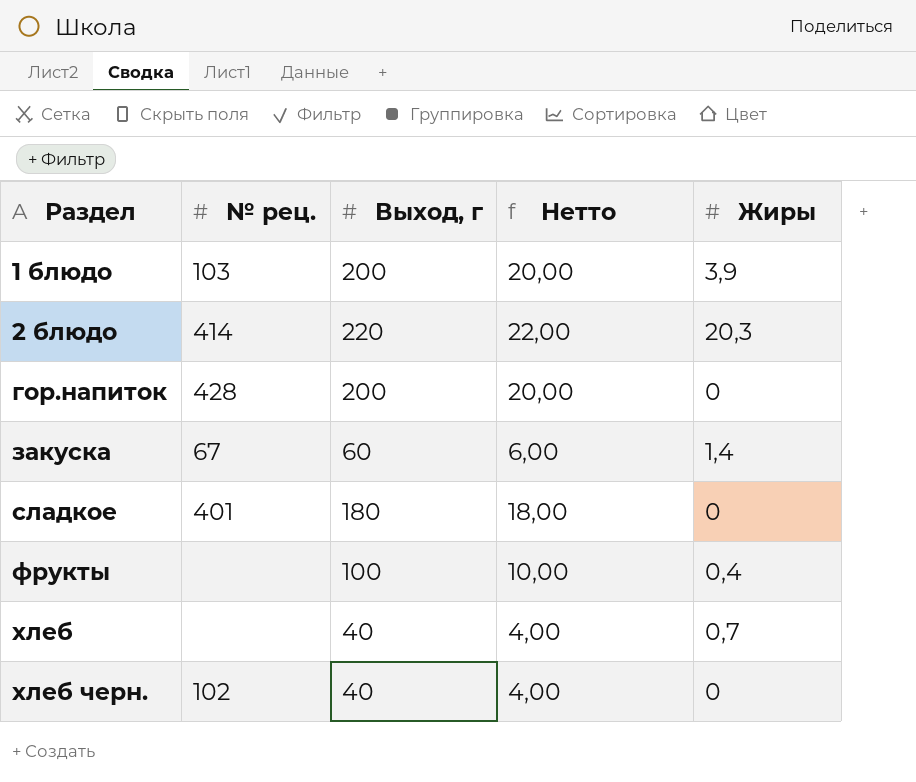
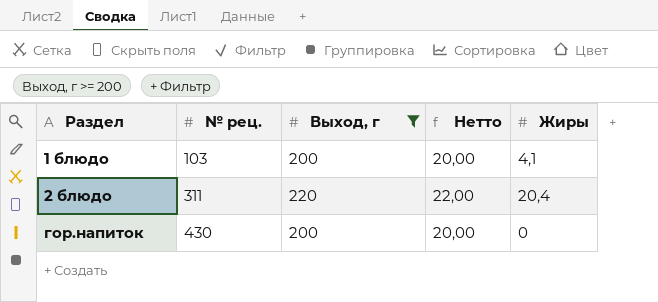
filter: none -> Выход, г >= 200
1 блюдо | Жиры: 3,9 -> 4,1
2 блюдо | № рец.: 414 -> 311
2 блюдо | Жиры: 20,3 -> 20,4
гор.напиток | № рец.: 428 -> 430

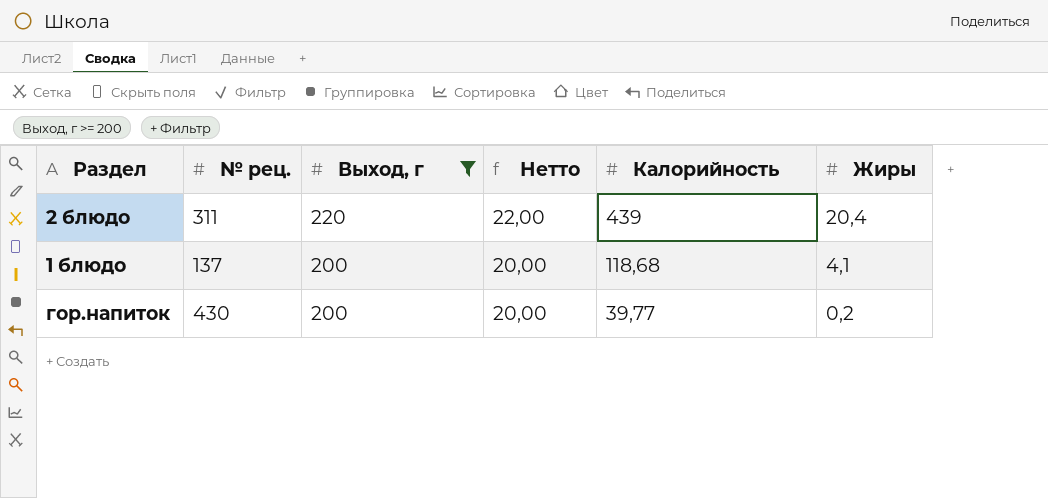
row order: Раздел ascending -> Выход, г descending
column Калорийность | position: none -> 5
1 блюдо | № рец.: 103 -> 137
гор.напиток | Жиры: 0 -> 0,2

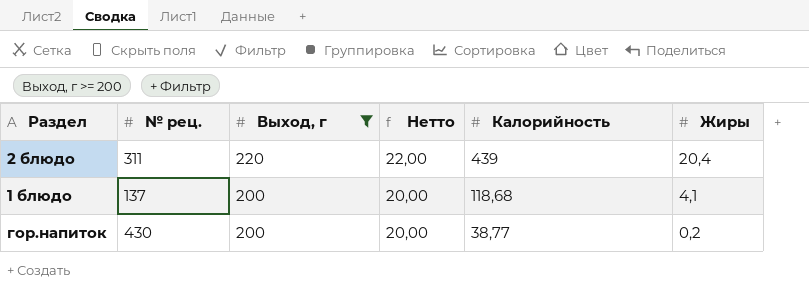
гор.напиток | Калорийность: 39,77 -> 38,77

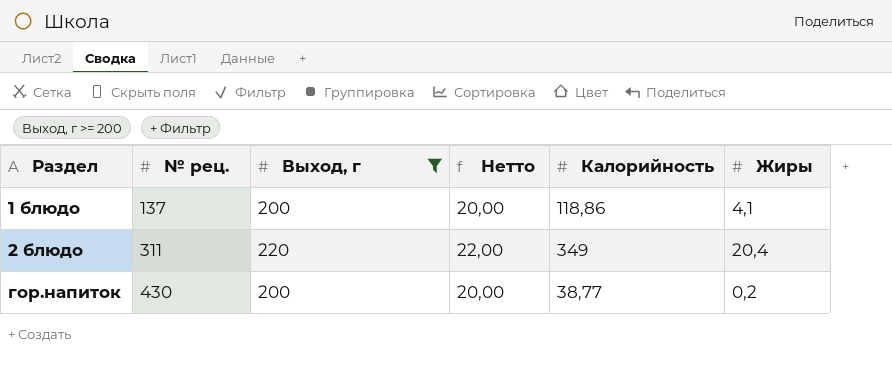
row order: Выход, г descending -> Раздел ascending
1 блюдо | Калорийность: 118,68 -> 118,86
2 блюдо | Калорийность: 439 -> 349

